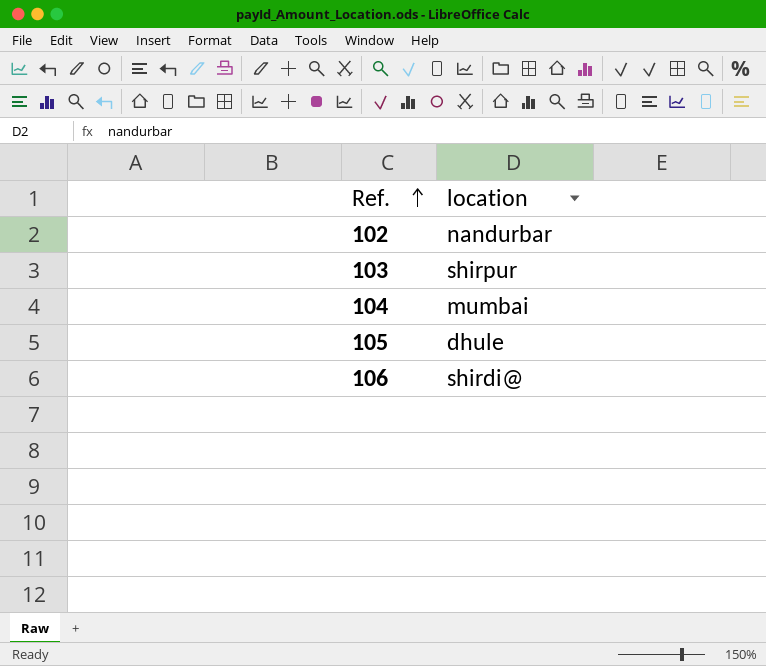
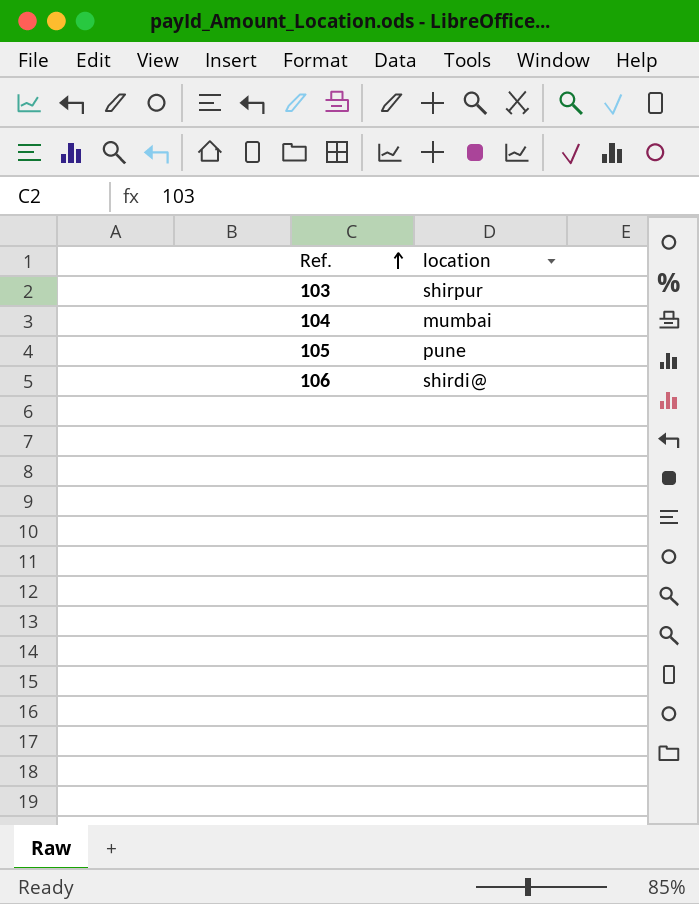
row 102: nandurbar -> none
105 | location: dhule -> pune

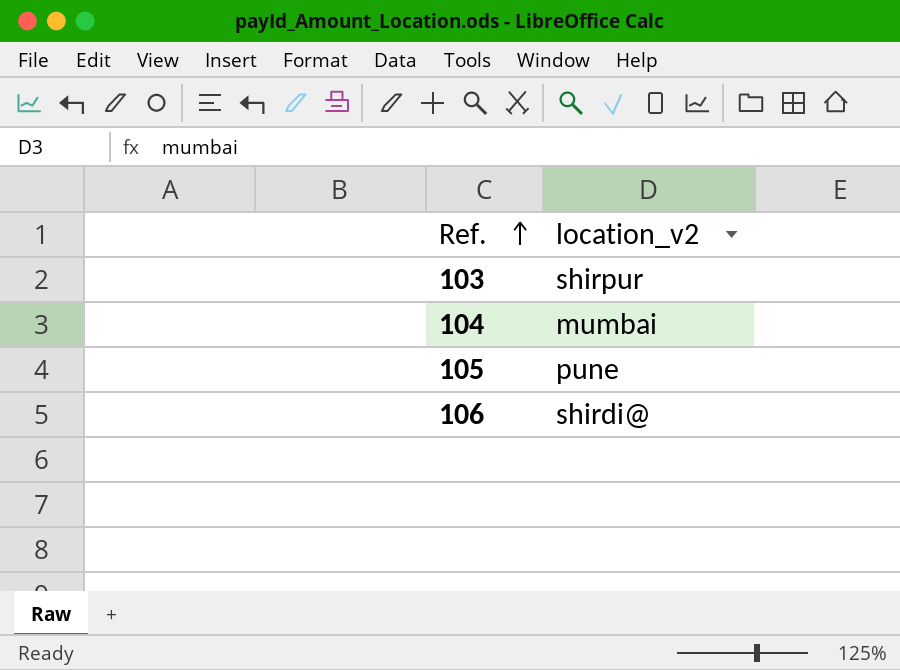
column name: location -> location_v2

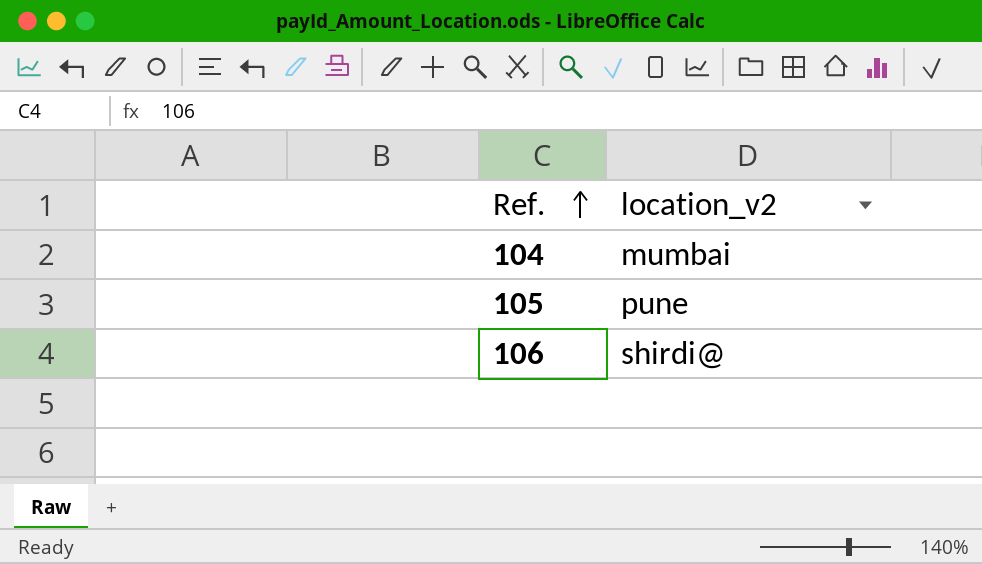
row 103: shirpur -> none

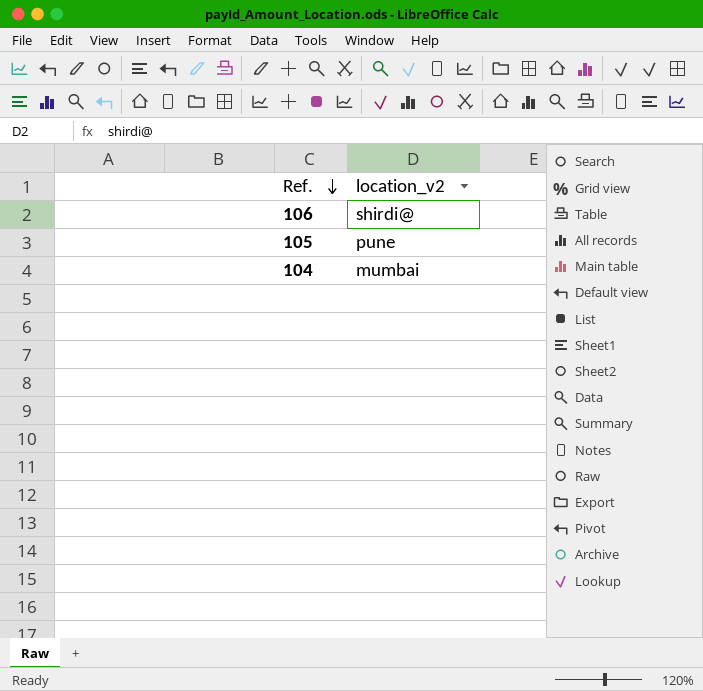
row order: Ref. ascending -> Ref. descending

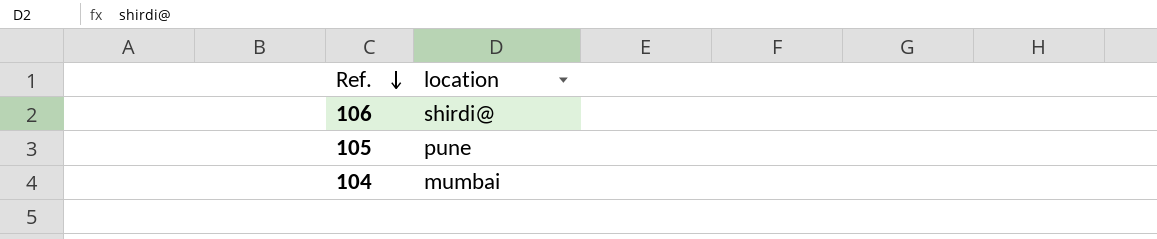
column name: location_v2 -> location

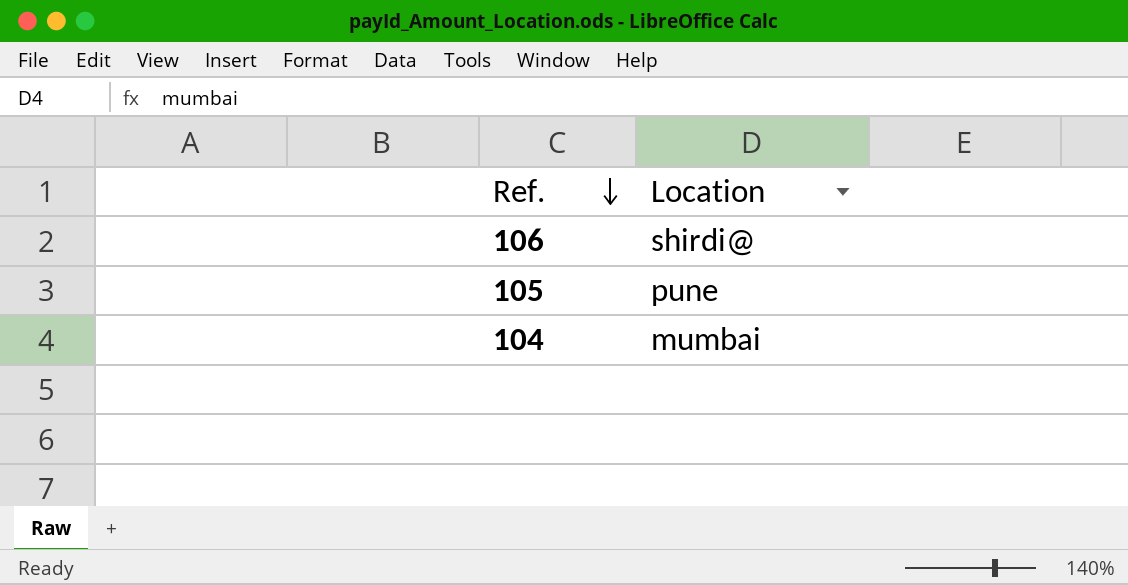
column name: location -> Location

